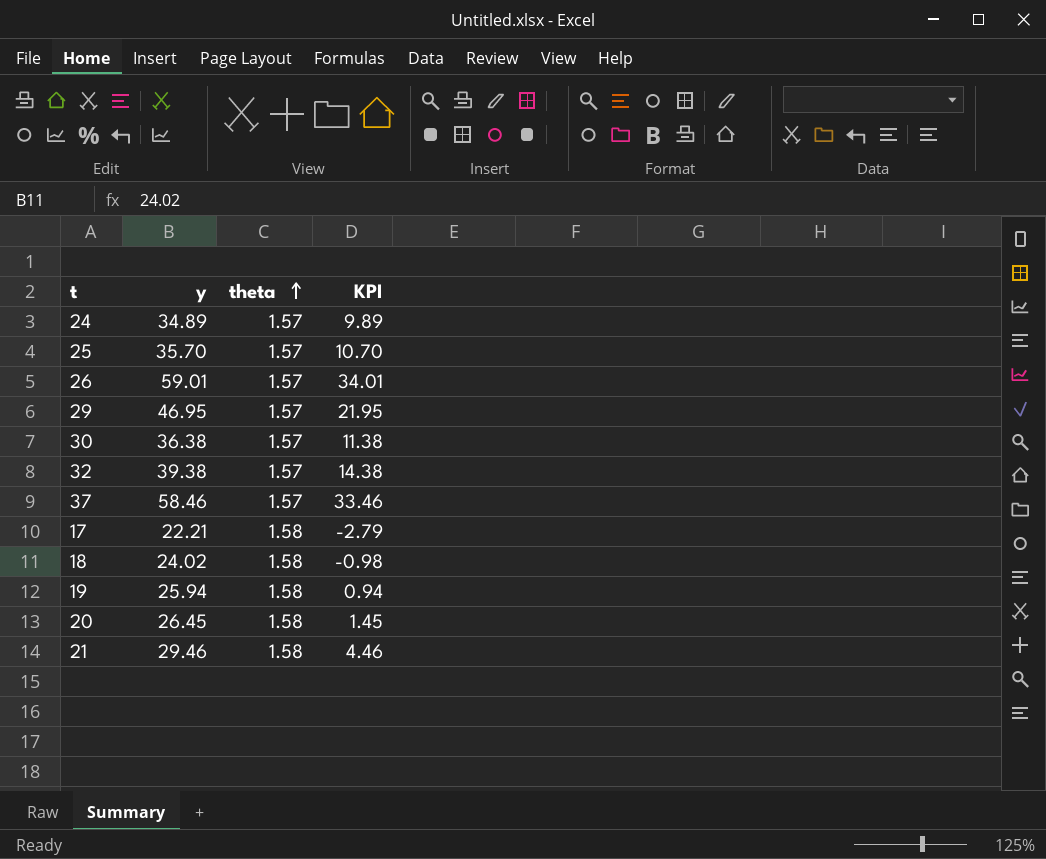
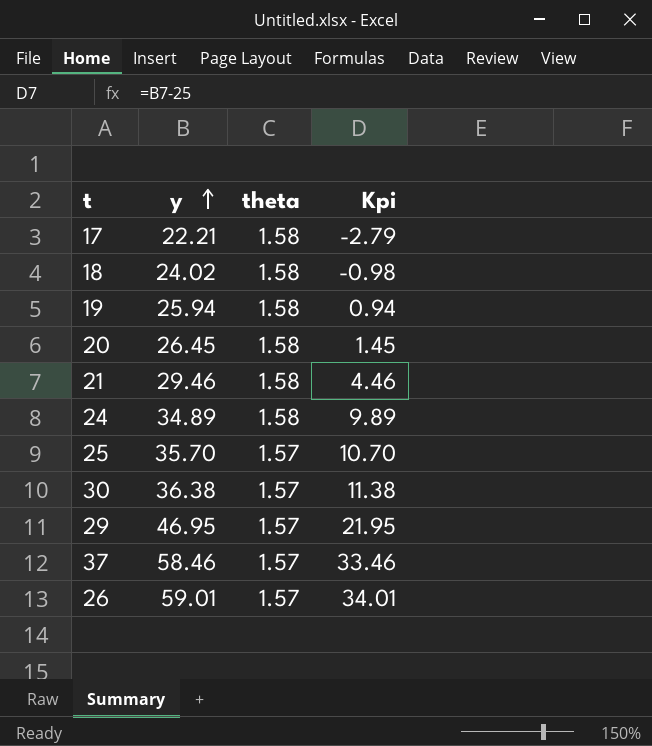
row order: theta ascending -> y ascending
column name: KPI -> Kpi
row 32: 39.38 | 1.57 | 14.38 -> none
24 | theta: 1.57 -> 1.58

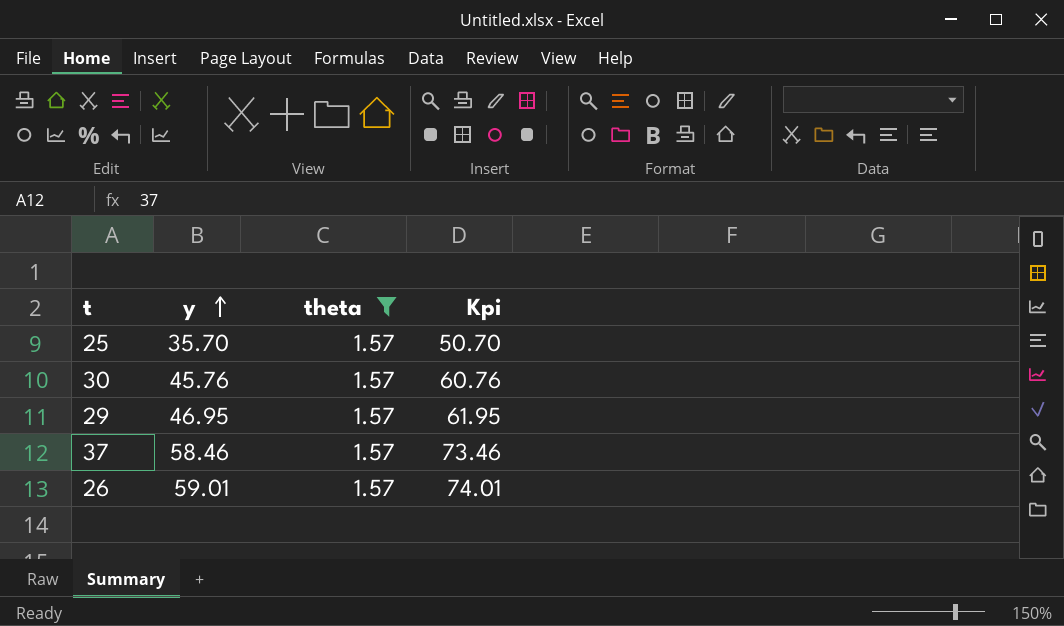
filter: none -> theta = 1.57
column Kpi | formula: [y] - 25 -> [y] + 15
30 | y: 36.38 -> 45.76

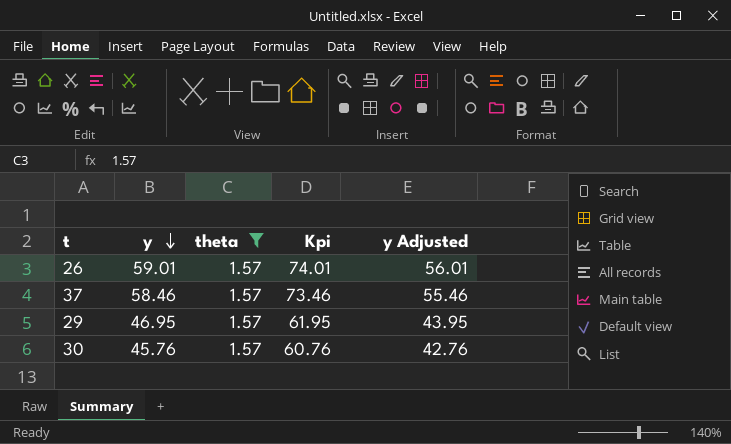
row order: y ascending -> y descending
column y Adjusted | formula: none -> [y] - 3
row 25: 35.70 | 1.57 | 50.70 -> none

